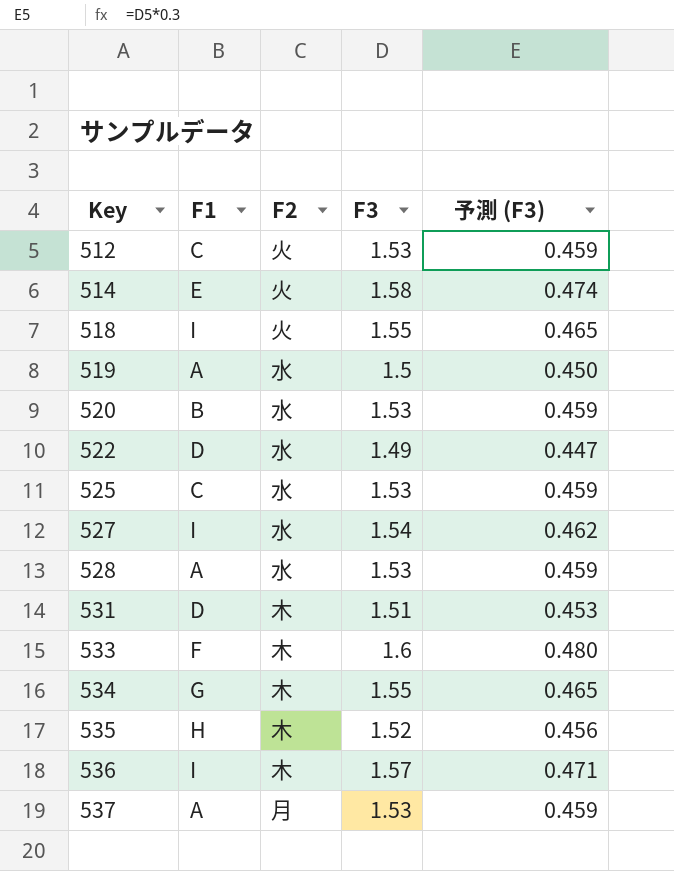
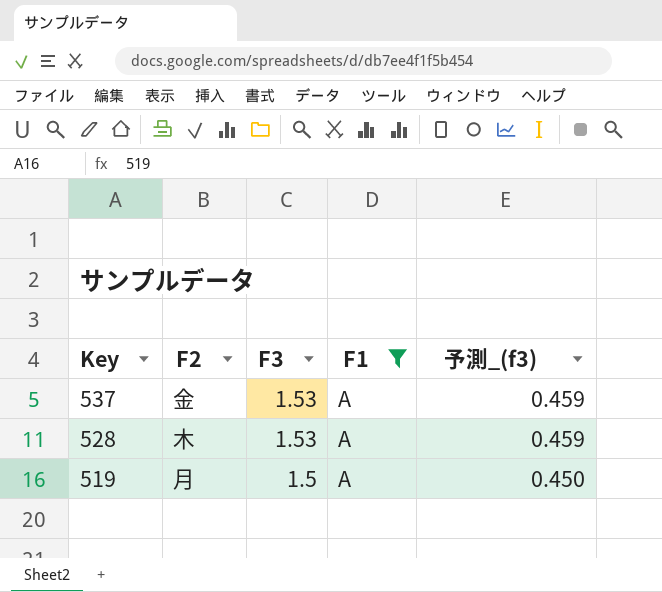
filter: none -> F1 = A
row order: Key ascending -> Key descending
column F1 | position: 2 -> 4
column name: 予測 (F3) -> 予測_(f3)
537 | F2: 月 -> 金
528 | F2: 水 -> 木
519 | F2: 水 -> 月

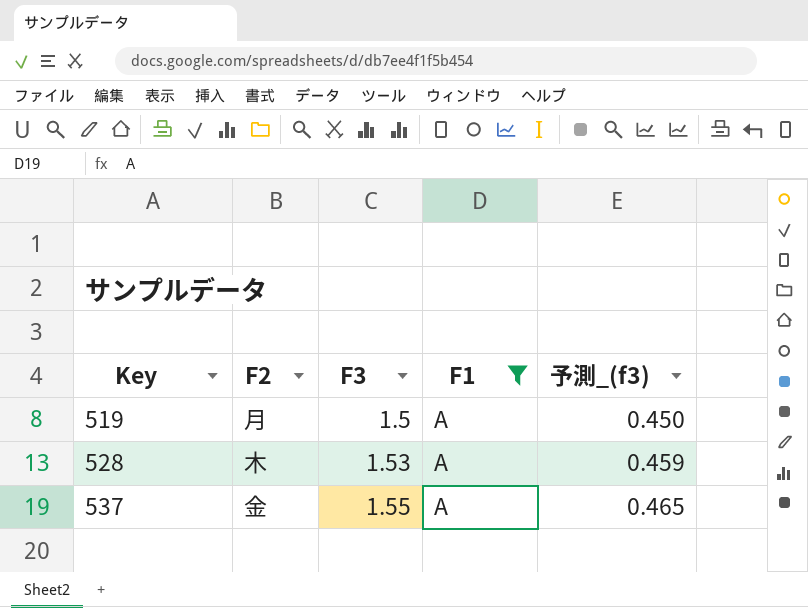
row order: Key descending -> Key ascending
537 | F3: 1.53 -> 1.55
537 | 予測_(f3): 0.459 -> 0.465

